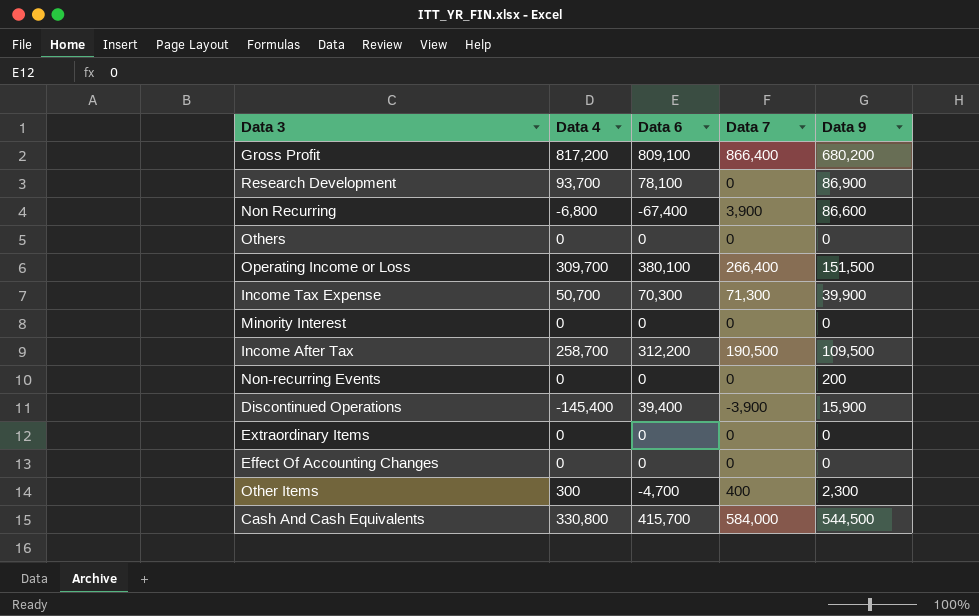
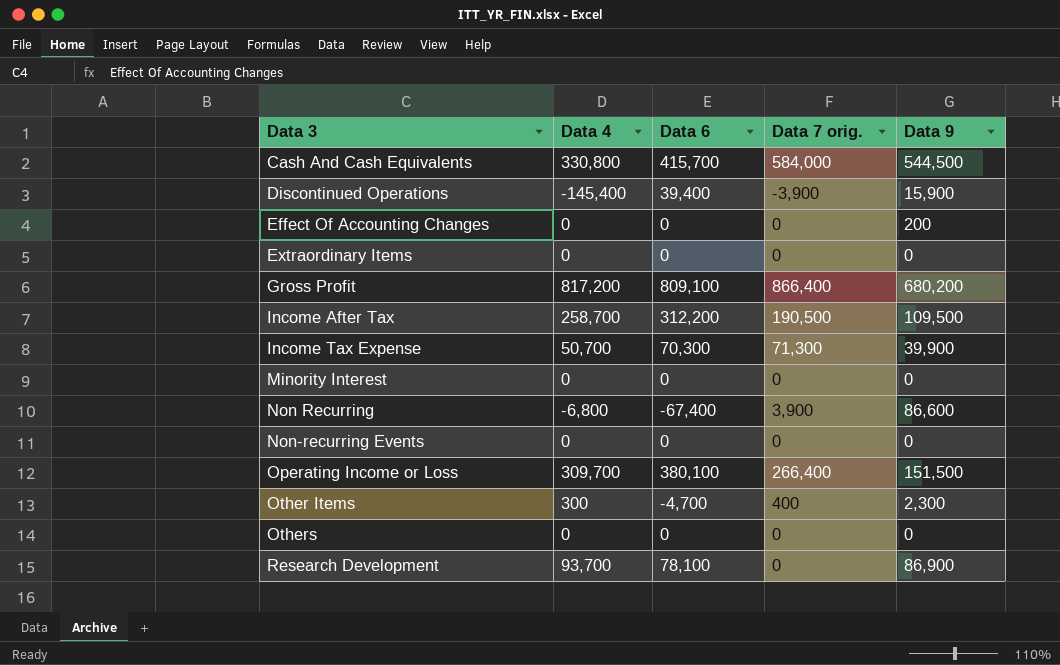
row order: none -> Data 3 ascending
column name: Data 7 -> Data 7 orig.
Effect Of Accounting Changes | Data 9: 0 -> 200
Non-recurring Events | Data 9: 200 -> 0

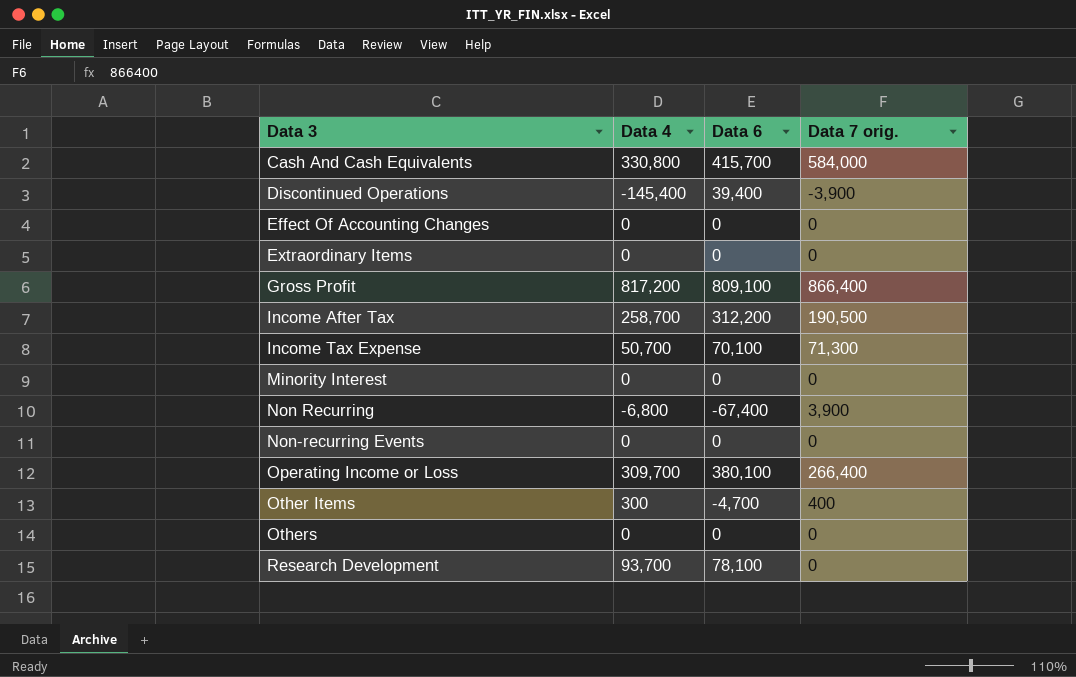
column Data 9 | position: 5 -> none
Income Tax Expense | Data 6: 70,300 -> 70,100

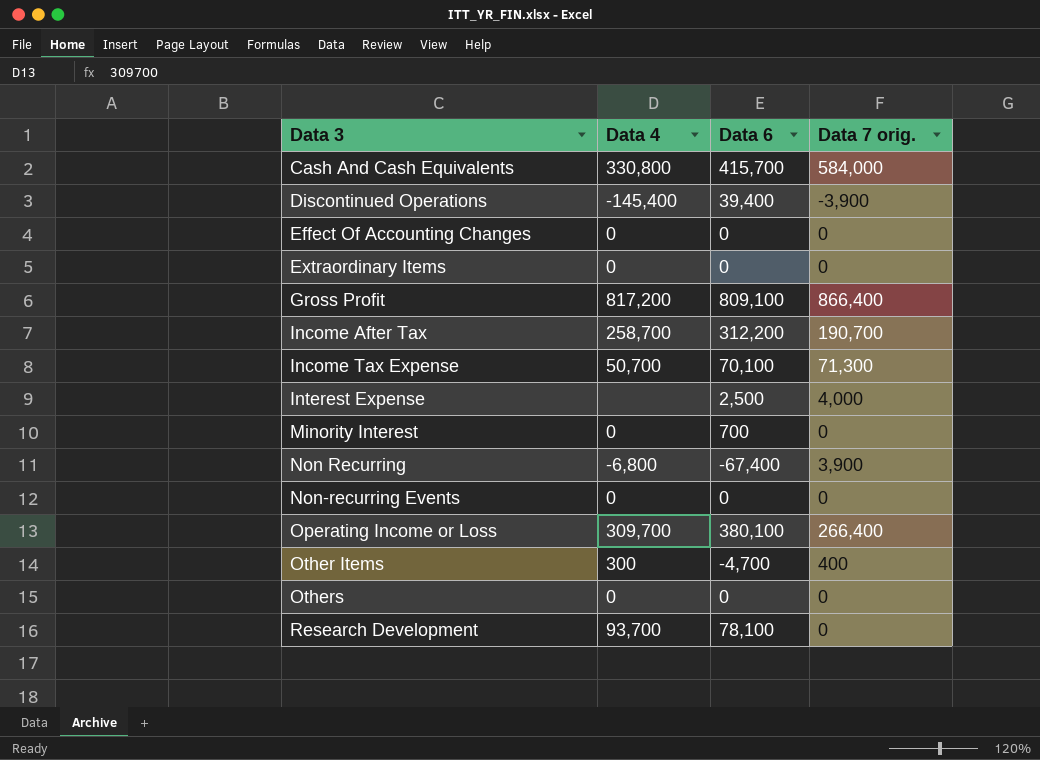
Income After Tax | Data 7 orig.: 190,500 -> 190,700
row Interest Expense: none -> none | 2,500 | 4,000
Minority Interest | Data 6: 0 -> 700

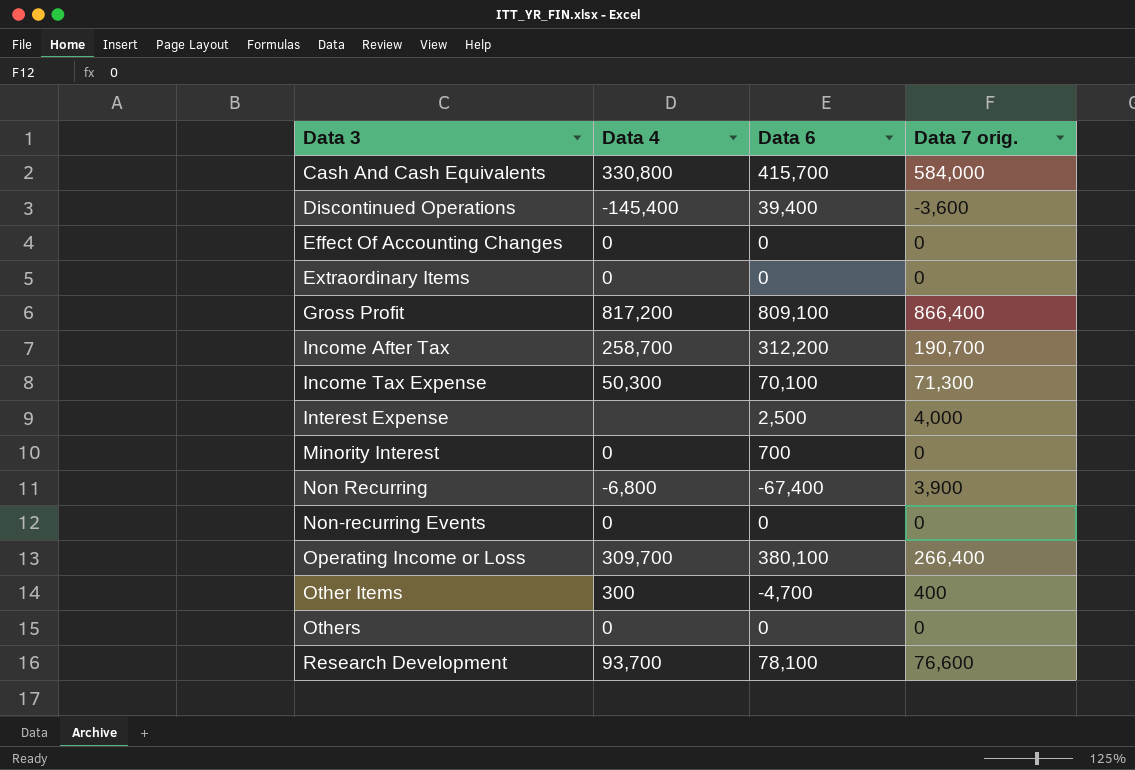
Discontinued Operations | Data 7 orig.: -3,900 -> -3,600
Income Tax Expense | Data 4: 50,700 -> 50,300
Research Development | Data 7 orig.: 0 -> 76,600

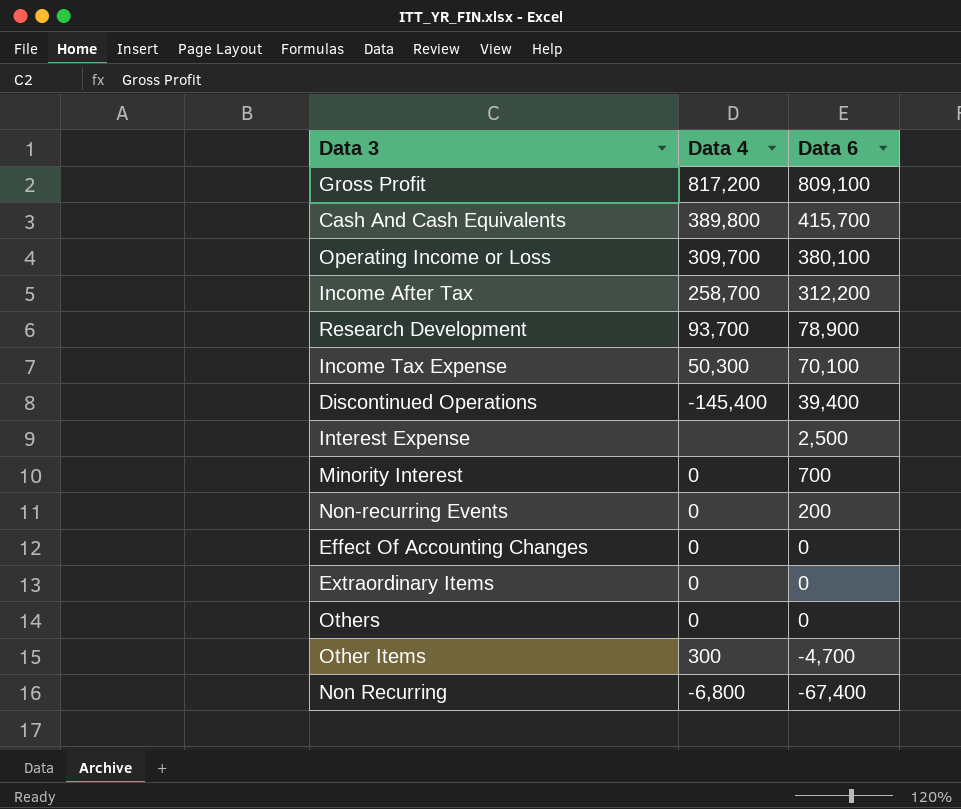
row order: Data 3 ascending -> Data 6 descending
column Data 7 orig. | position: 4 -> none
Cash And Cash Equivalents | Data 4: 330,800 -> 389,800
Research Development | Data 6: 78,100 -> 78,900
Non-recurring Events | Data 6: 0 -> 200

